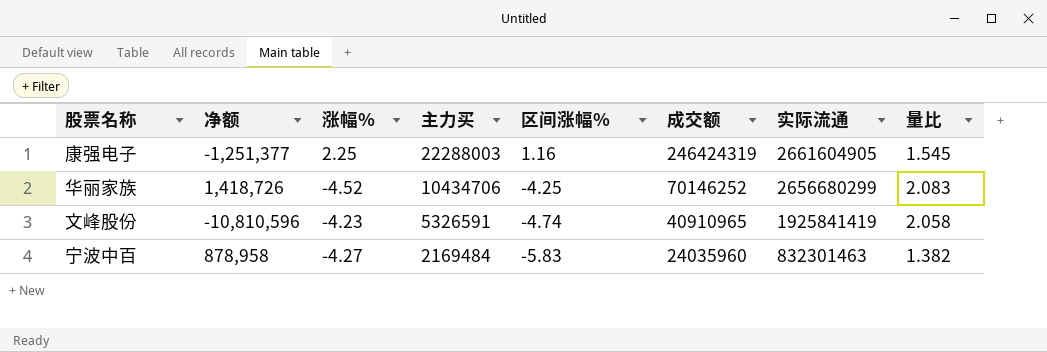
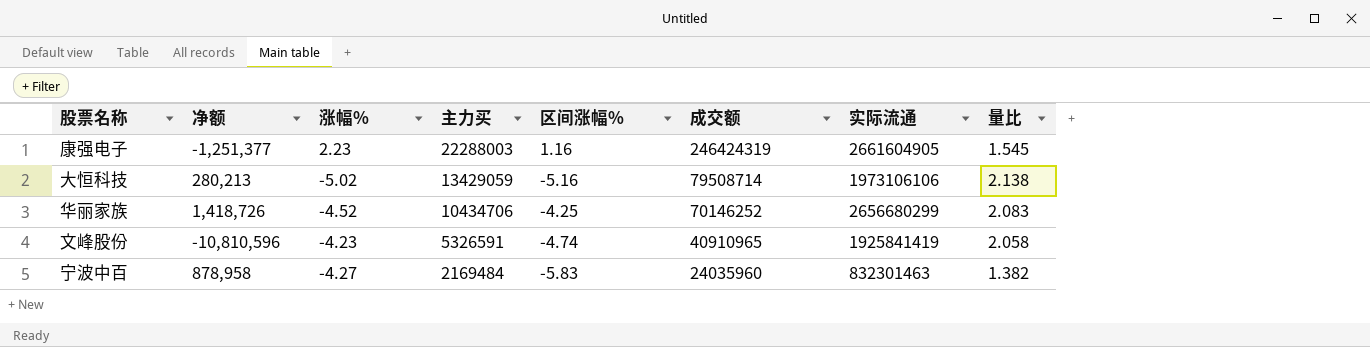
康强电子 | 涨幅%: 2.25 -> 2.23
row 大恒科技: none -> 280,213 | -5.02 | 13429059 | -5.16 | 79508714 | 1973106106 | 2.138

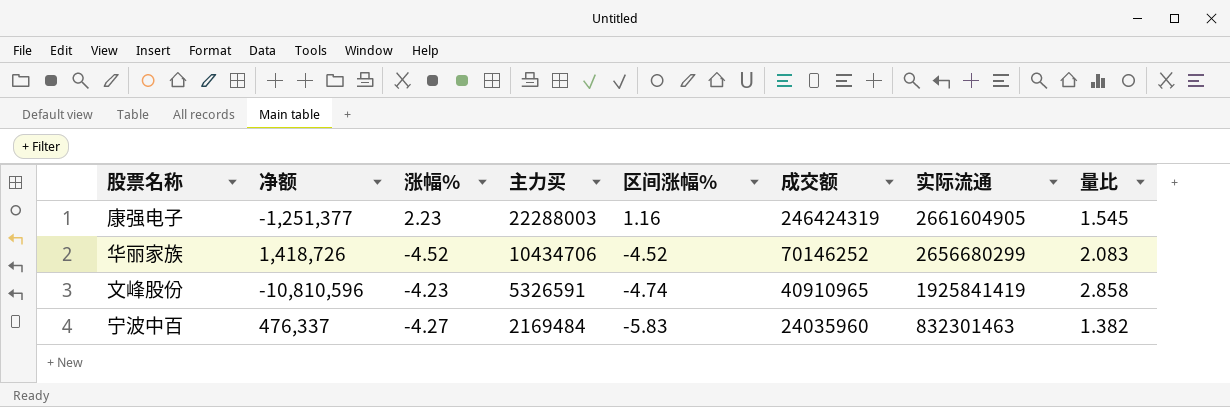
row 大恒科技: 280,213 | -5.02 | 13429059 | -5.16 | 79508714 | 1973106106 | 2.138 -> none
华丽家族 | 区间涨幅%: -4.25 -> -4.52
文峰股份 | 量比: 2.058 -> 2.858
宁波中百 | 净额: 878,958 -> 476,337

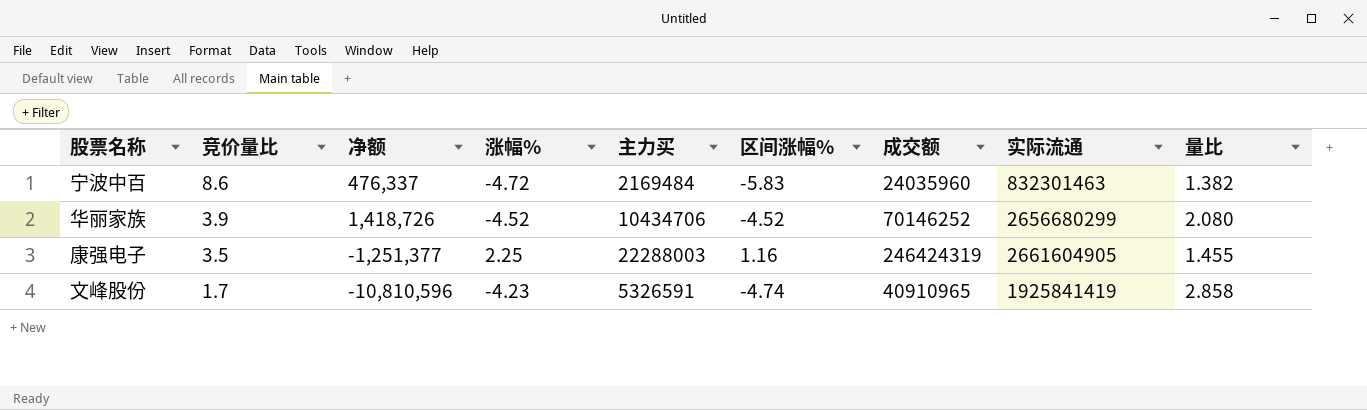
row order: 主力买 descending -> 竞价量比 descending
column 竞价量比 | position: none -> 2
宁波中百 | 涨幅%: -4.27 -> -4.72
华丽家族 | 量比: 2.083 -> 2.080
康强电子 | 涨幅%: 2.23 -> 2.25
康强电子 | 量比: 1.545 -> 1.455

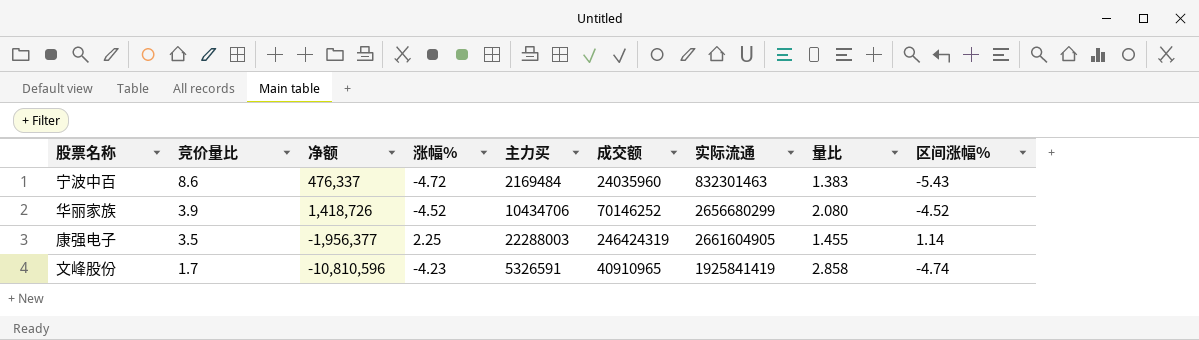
column 区间涨幅% | position: 6 -> 9
宁波中百 | 量比: 1.382 -> 1.383
宁波中百 | 区间涨幅%: -5.83 -> -5.43
康强电子 | 净额: -1,251,377 -> -1,956,377
康强电子 | 区间涨幅%: 1.16 -> 1.14

